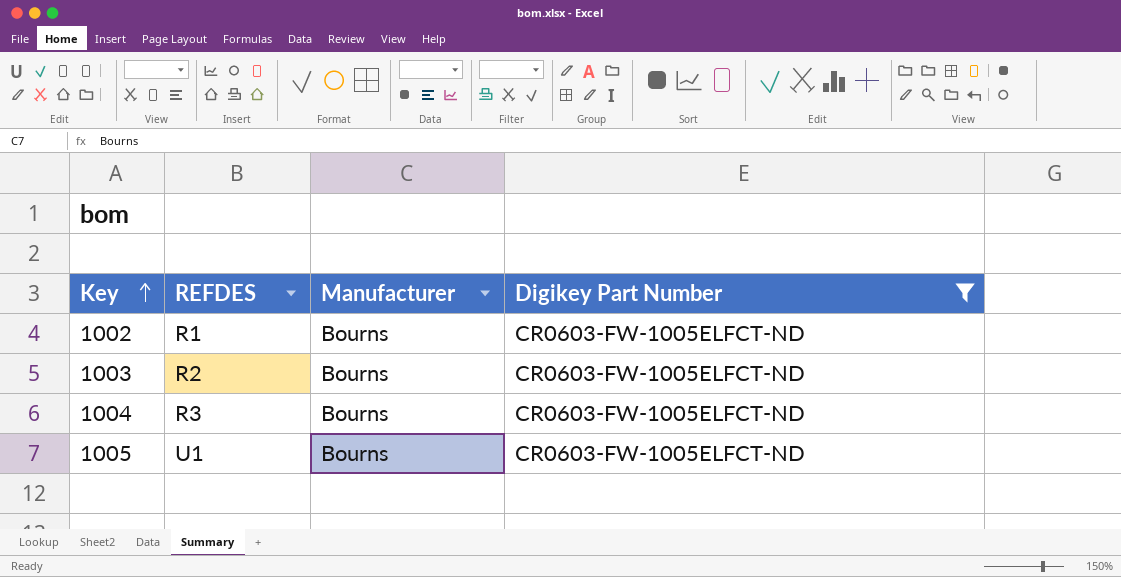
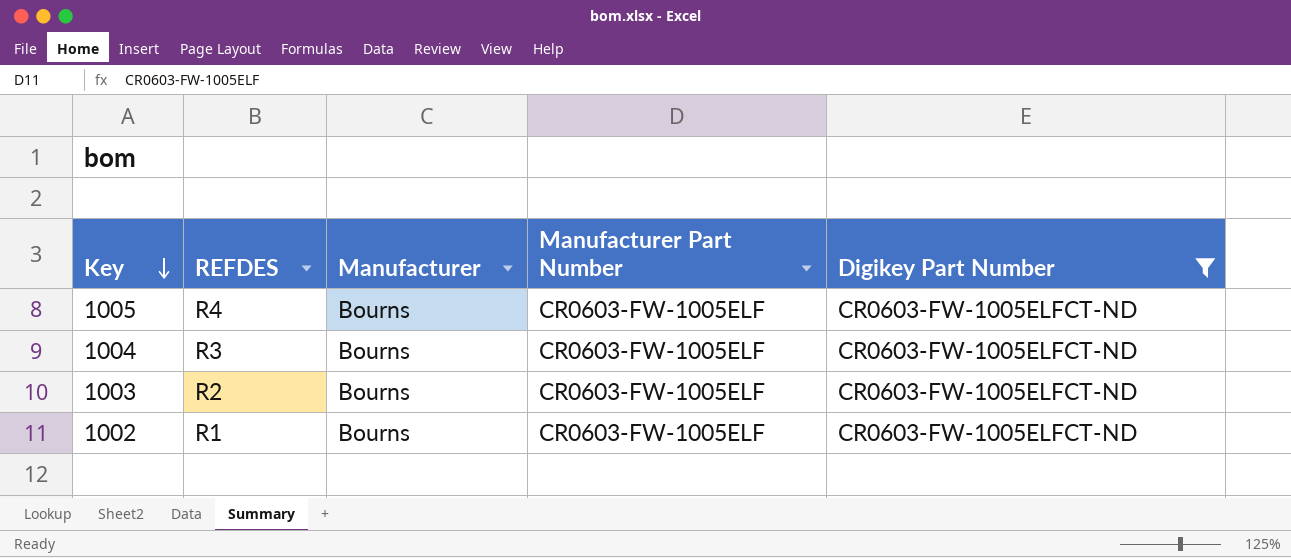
row order: Key ascending -> Key descending
column Manufacturer Part Number | position: none -> 4
1005 | REFDES: U1 -> R4

